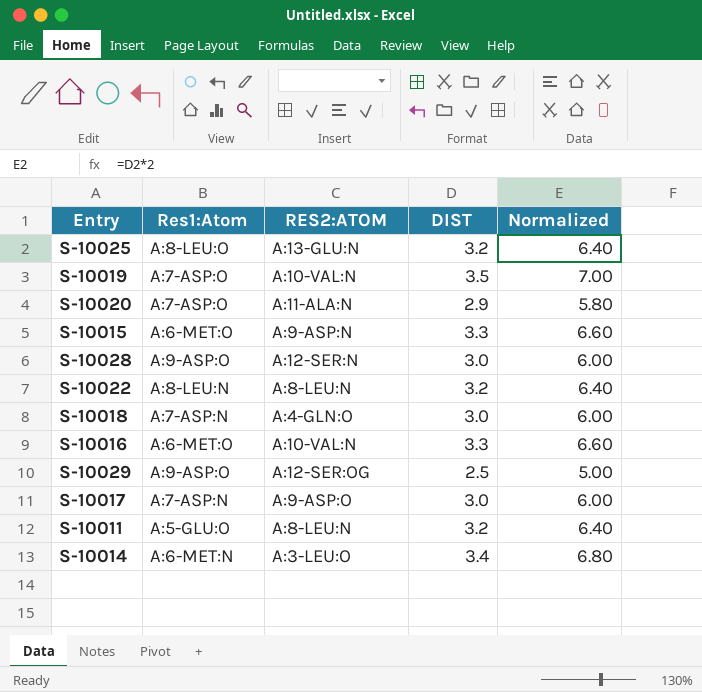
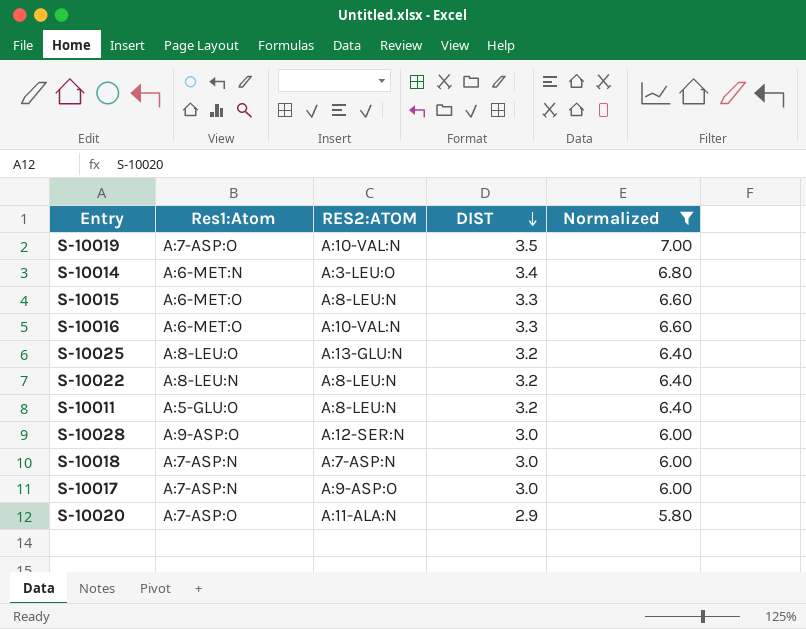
filter: none -> Normalized != 5.00
row order: none -> DIST descending
S-10015 | RES2:ATOM: A:9-ASP:N -> A:8-LEU:N
S-10018 | RES2:ATOM: A:4-GLN:O -> A:7-ASP:N

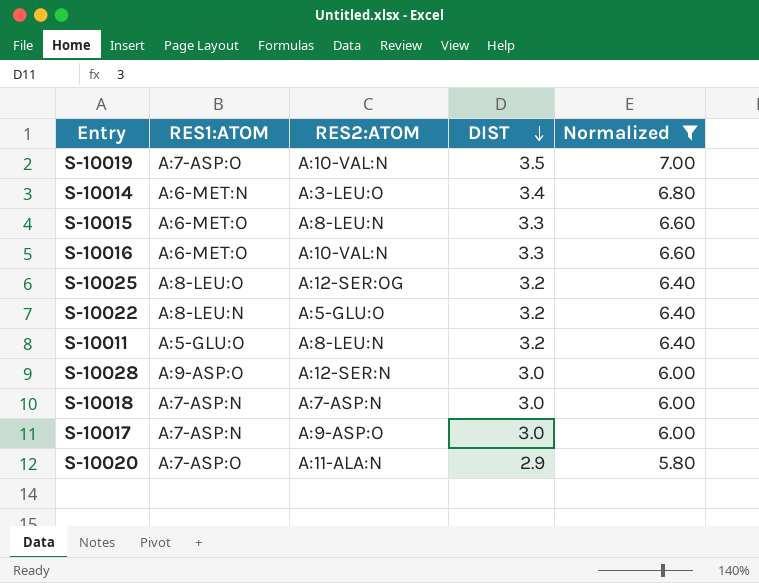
column name: Res1:Atom -> RES1:ATOM
S-10025 | RES2:ATOM: A:13-GLU:N -> A:12-SER:OG
S-10022 | RES2:ATOM: A:8-LEU:N -> A:5-GLU:O

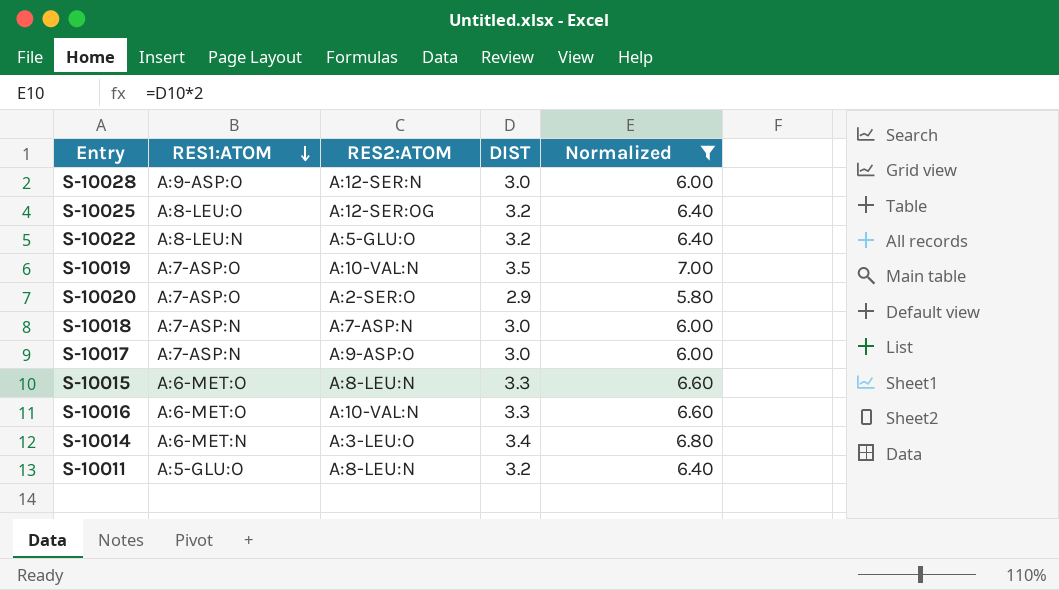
row order: DIST descending -> RES1:ATOM descending
S-10020 | RES2:ATOM: A:11-ALA:N -> A:2-SER:O

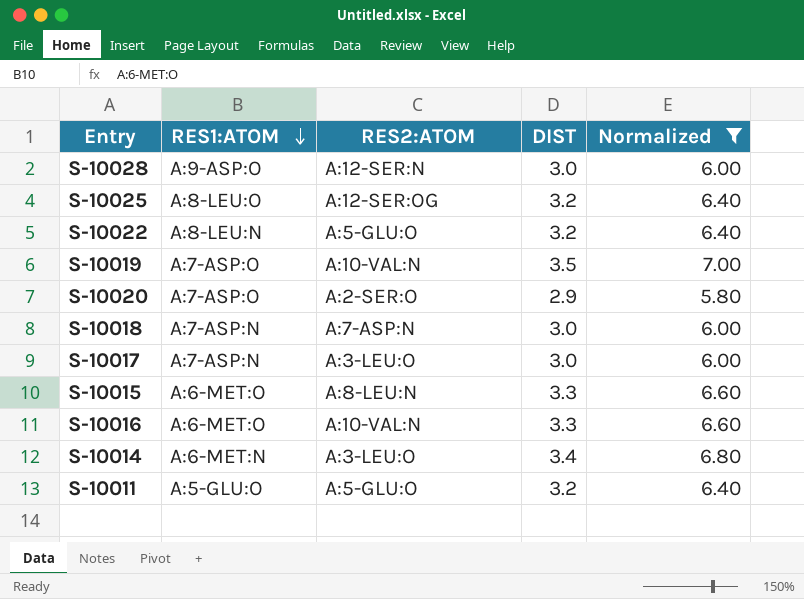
S-10017 | RES2:ATOM: A:9-ASP:O -> A:3-LEU:O
S-10011 | RES2:ATOM: A:8-LEU:N -> A:5-GLU:O

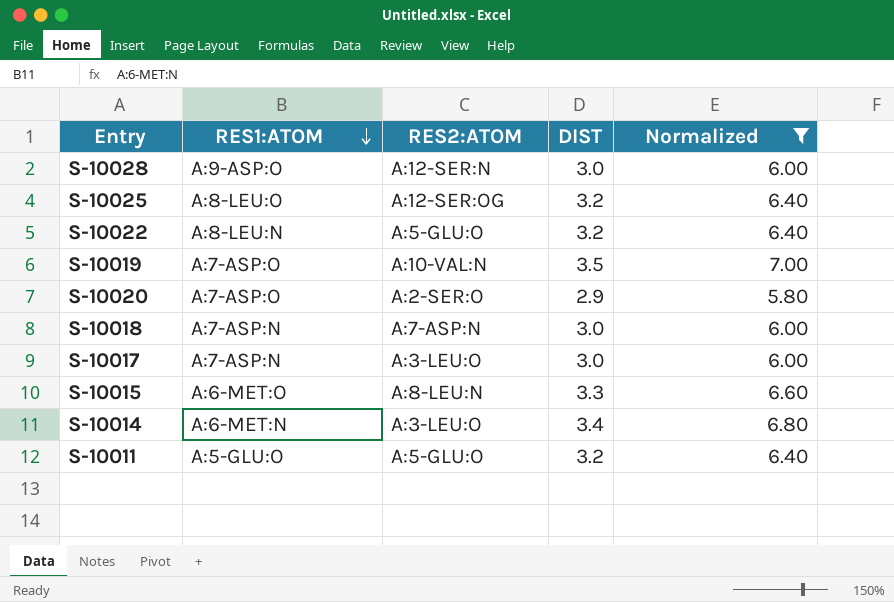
row S-10016: A:6-MET:O | A:10-VAL:N | 3.3 | 6.60 -> none

